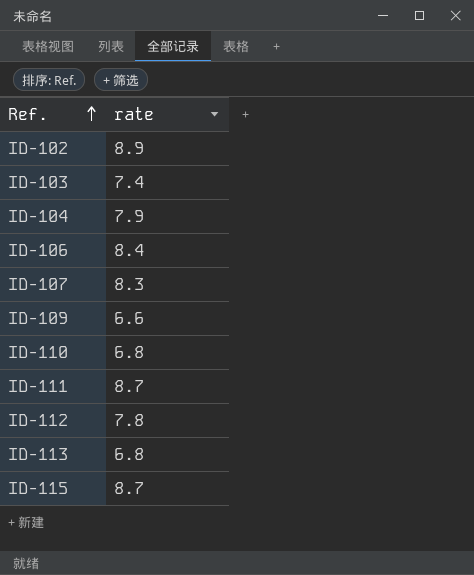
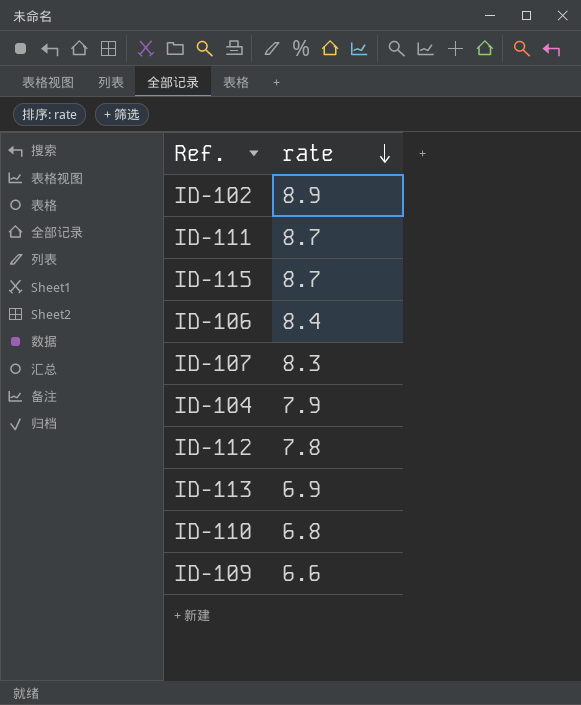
row order: Ref. ascending -> rate descending
row ID-103: 7.4 -> none
ID-113 | rate: 6.8 -> 6.9

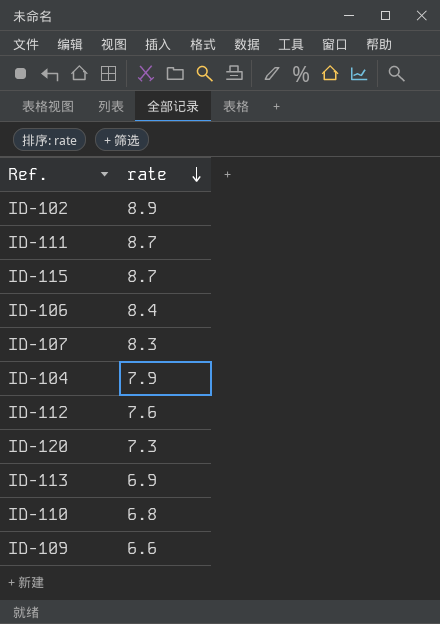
ID-112 | rate: 7.8 -> 7.6
row ID-120: none -> 7.3

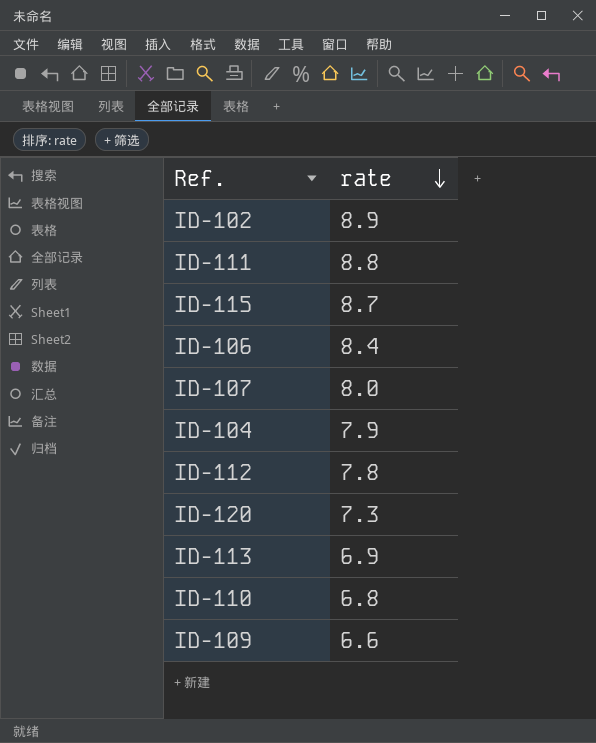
ID-111 | rate: 8.7 -> 8.8
ID-107 | rate: 8.3 -> 8.0
ID-112 | rate: 7.6 -> 7.8

